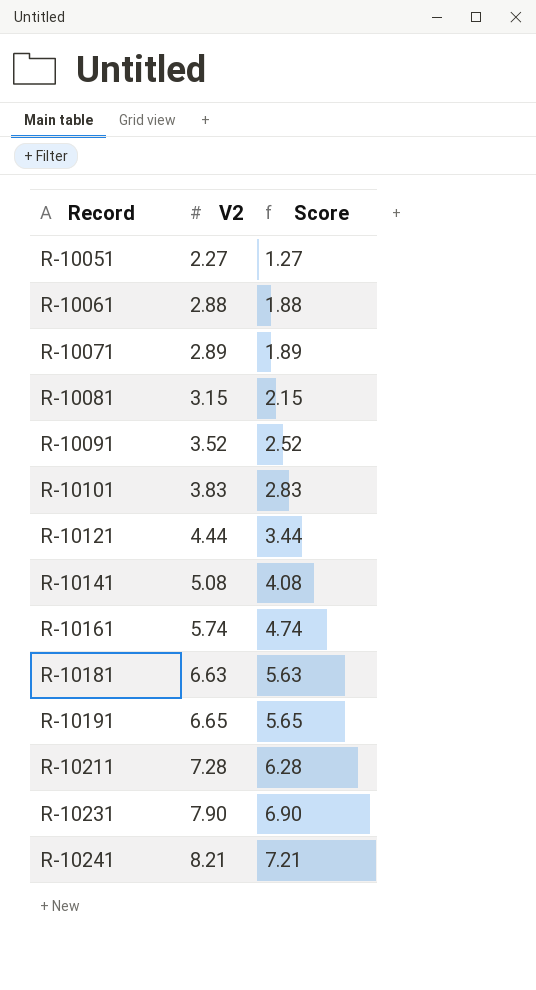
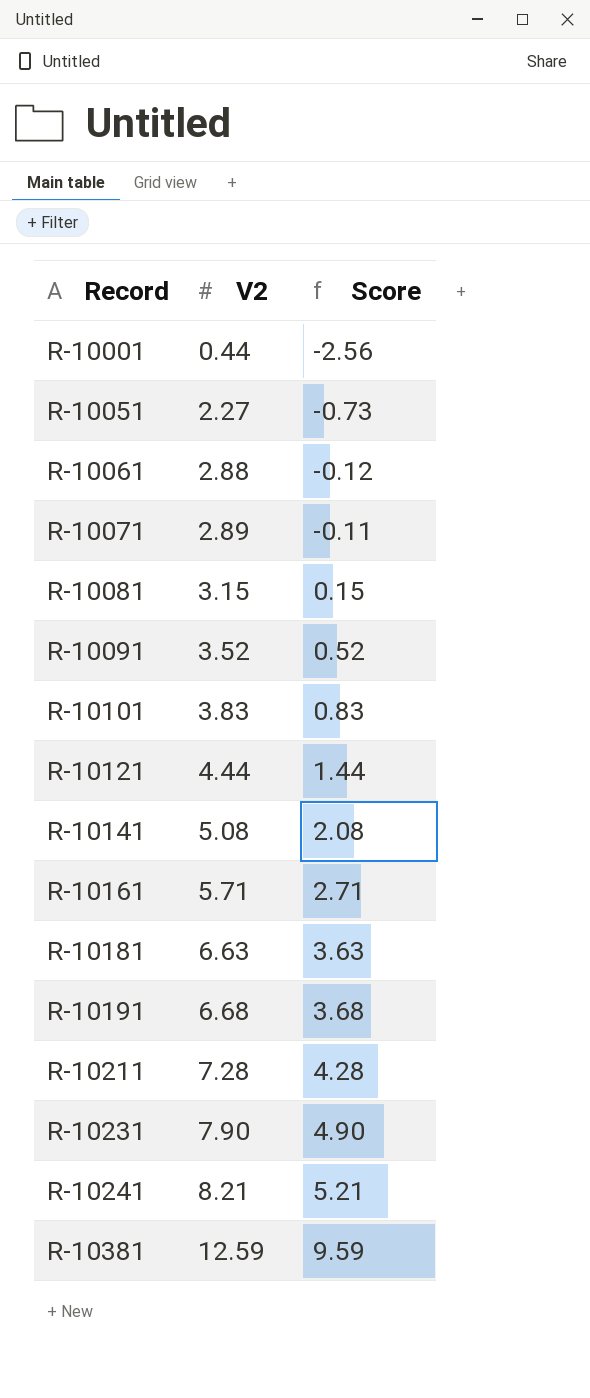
column Score | formula: [V2] - 1 -> [V2] - 3
row R-10001: none -> 0.44 | -2.56
R-10161 | V2: 5.74 -> 5.71
R-10191 | V2: 6.65 -> 6.68
row R-10381: none -> 12.59 | 9.59

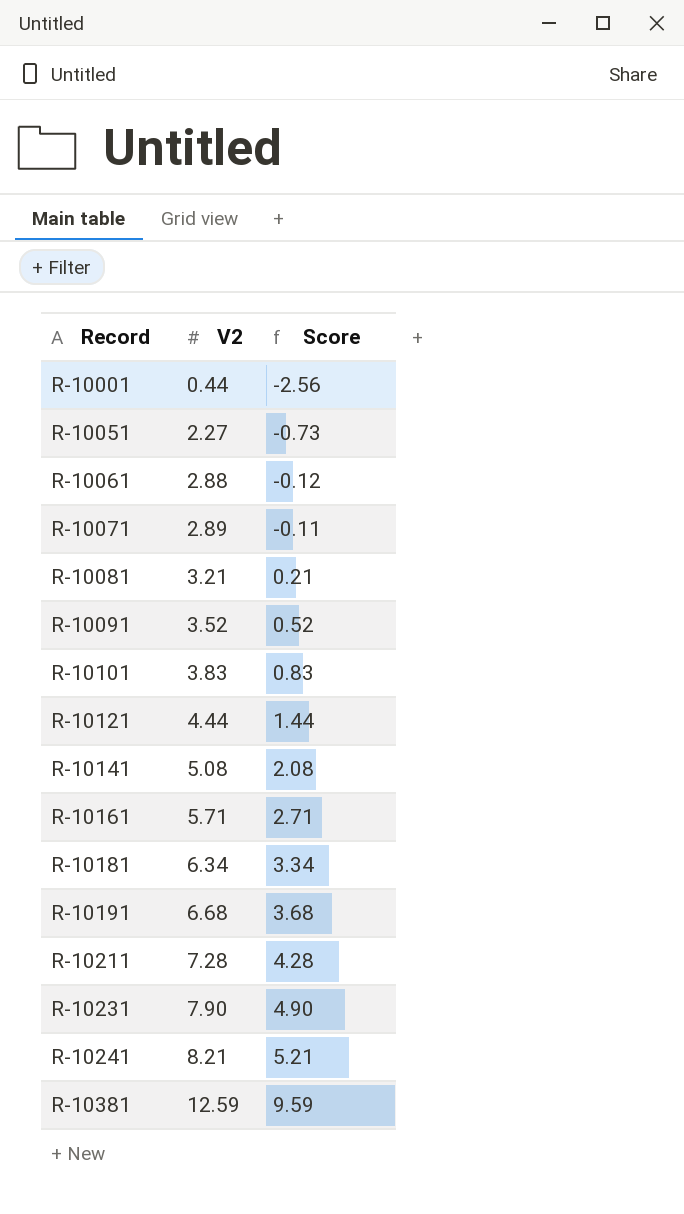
R-10081 | V2: 3.15 -> 3.21
R-10081 | Score: 0.15 -> 0.21
R-10181 | V2: 6.63 -> 6.34
R-10181 | Score: 3.63 -> 3.34

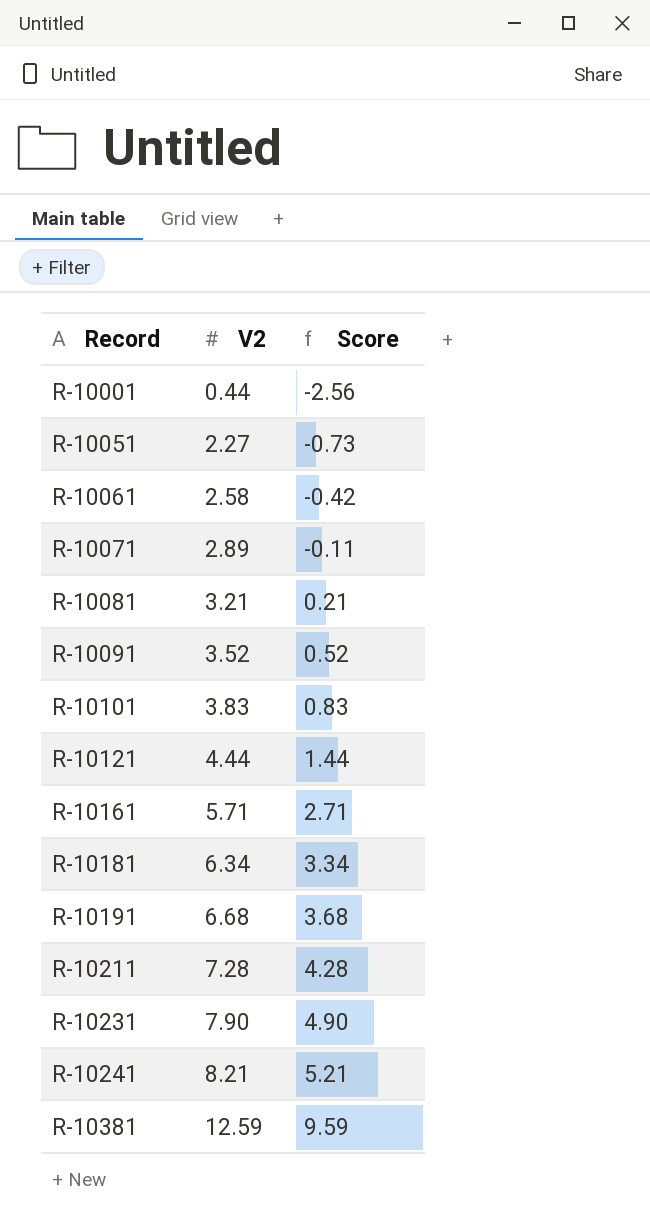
row R-10141: 5.08 | 2.08 -> none
R-10061 | V2: 2.88 -> 2.58
R-10061 | Score: -0.12 -> -0.42

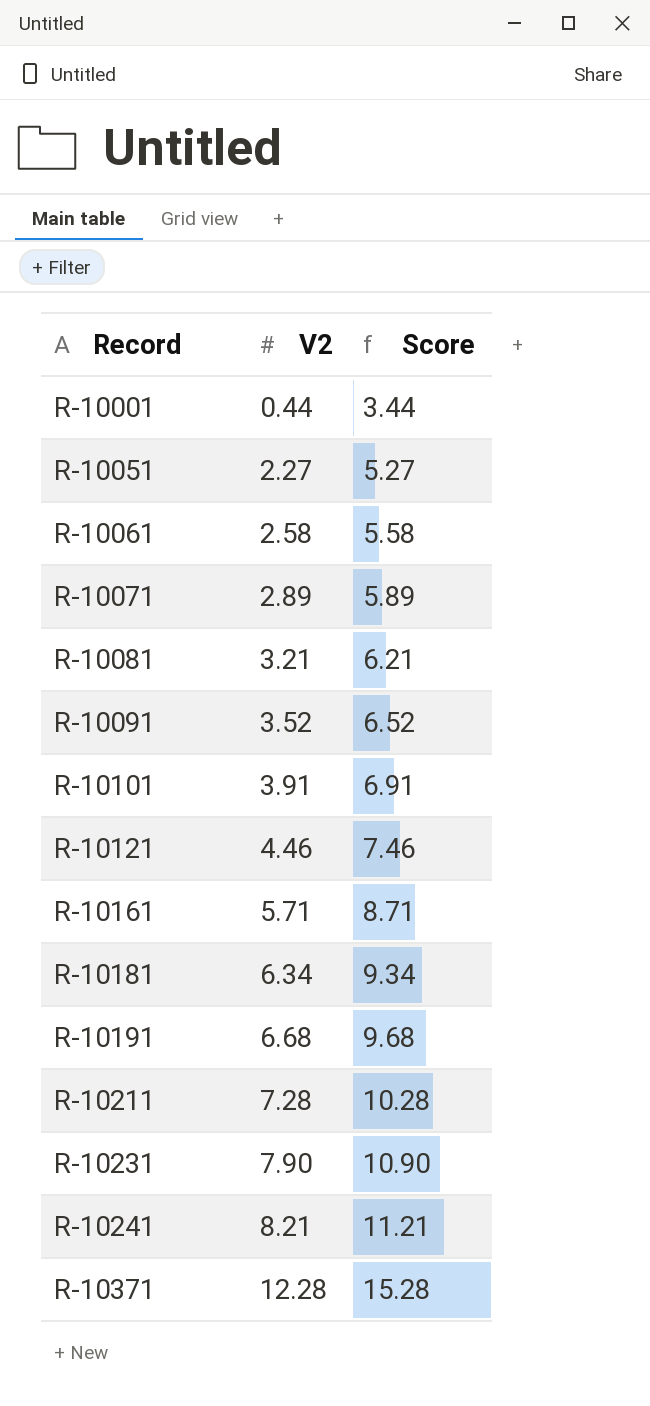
column Score | formula: [V2] - 3 -> [V2] + 3
row R-10381: 12.59 | 9.59 -> none
R-10101 | V2: 3.83 -> 3.91
R-10121 | V2: 4.44 -> 4.46
row R-10371: none -> 12.28 | 15.28

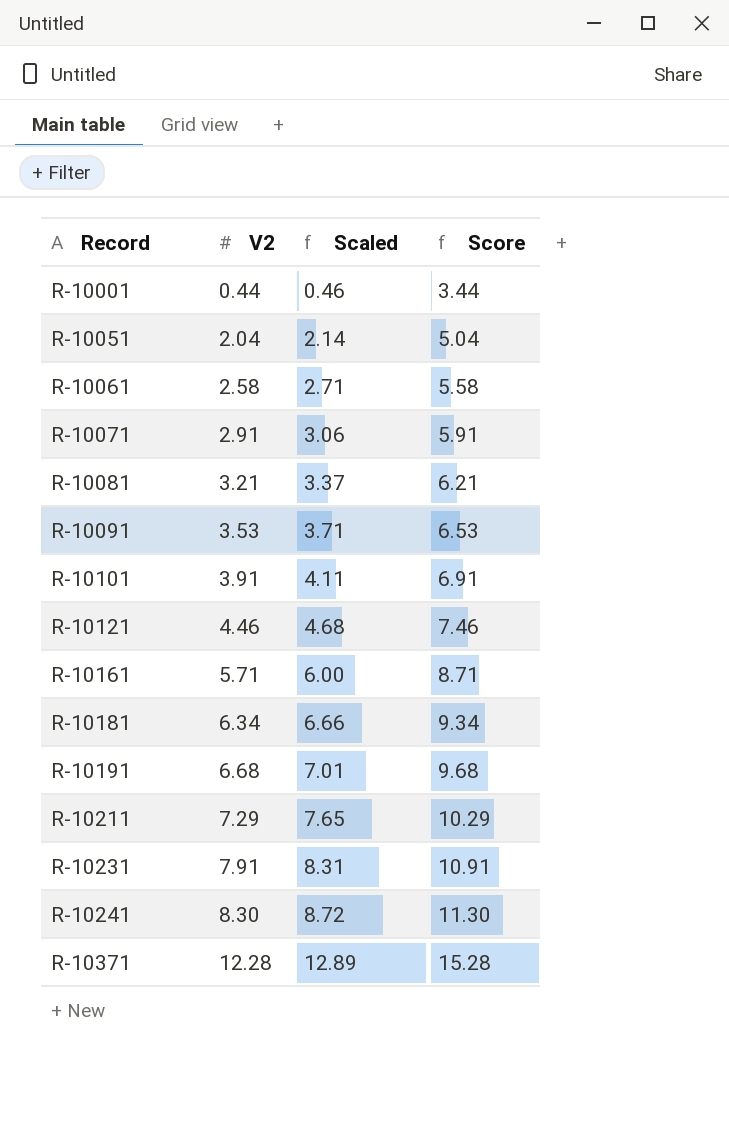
column Scaled | formula: none -> [V2] * 1.05
R-10051 | V2: 2.27 -> 2.04
R-10051 | Score: 5.27 -> 5.04
R-10071 | V2: 2.89 -> 2.91
R-10071 | Score: 5.89 -> 5.91
R-10091 | V2: 3.52 -> 3.53
R-10091 | Score: 6.52 -> 6.53
R-10211 | V2: 7.28 -> 7.29
R-10211 | Score: 10.28 -> 10.29
R-10231 | V2: 7.90 -> 7.91
R-10231 | Score: 10.90 -> 10.91
R-10241 | V2: 8.21 -> 8.30
R-10241 | Score: 11.21 -> 11.30

